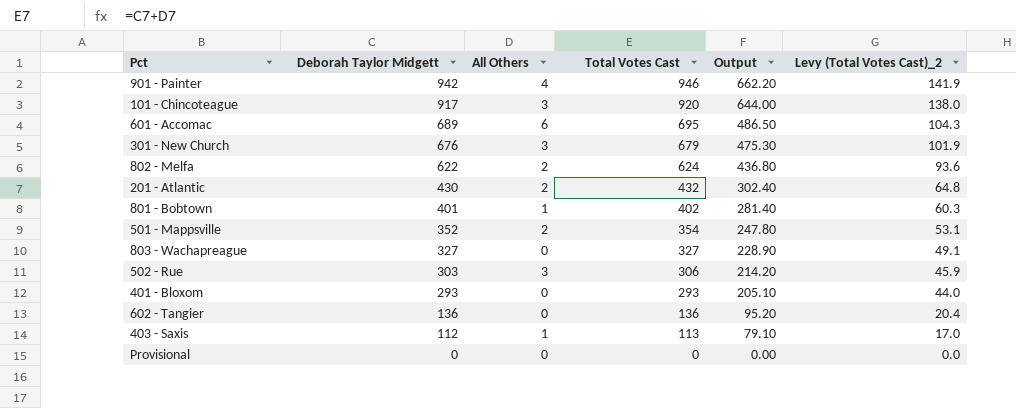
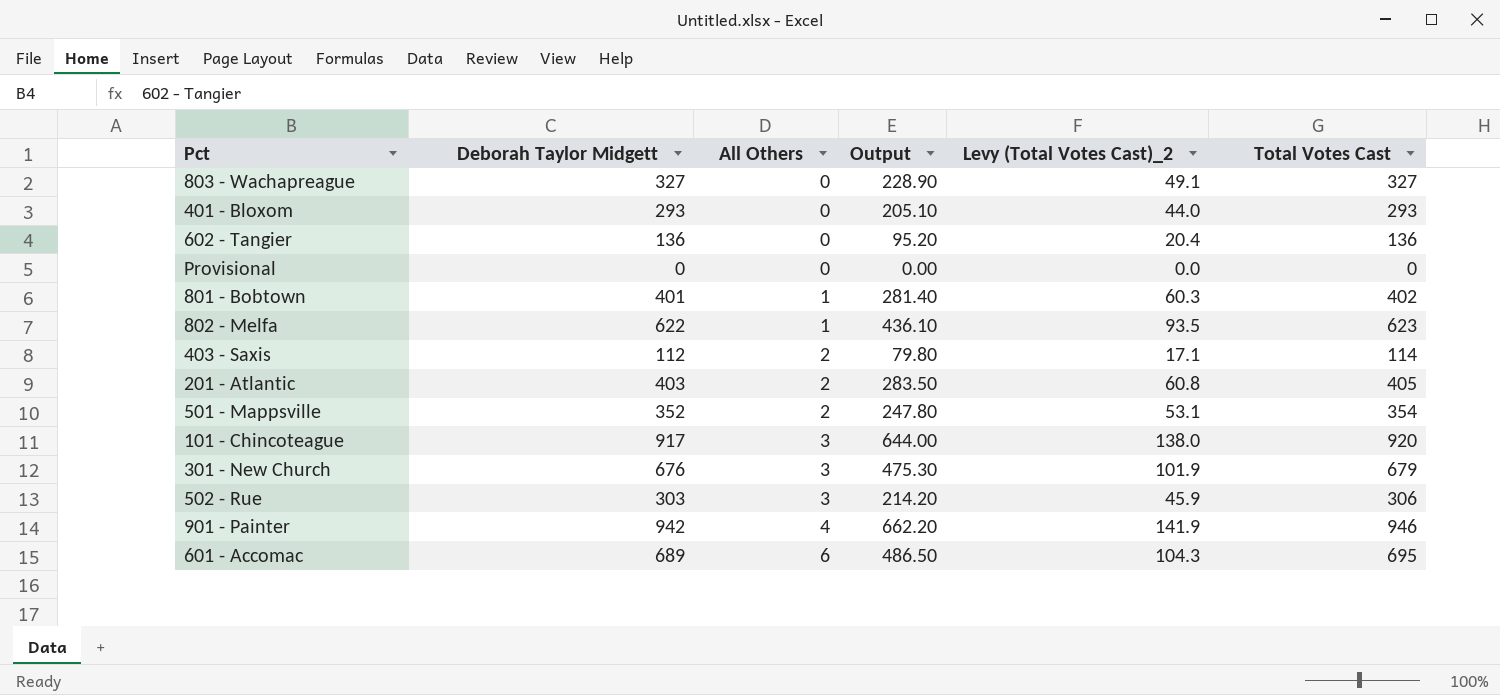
row order: Deborah Taylor Midgett descending -> All Others ascending
column Total Votes Cast | position: 4 -> 6
802 - Melfa | All Others: 2 -> 1
802 - Melfa | Output: 436.80 -> 436.10
802 - Melfa | Levy (Total Votes Cast)_2: 93.6 -> 93.5
802 - Melfa | Total Votes Cast: 624 -> 623
403 - Saxis | All Others: 1 -> 2
403 - Saxis | Output: 79.10 -> 79.80
403 - Saxis | Levy (Total Votes Cast)_2: 17.0 -> 17.1
403 - Saxis | Total Votes Cast: 113 -> 114
201 - Atlantic | Deborah Taylor Midgett: 430 -> 403
201 - Atlantic | Output: 302.40 -> 283.50
201 - Atlantic | Levy (Total Votes Cast)_2: 64.8 -> 60.8
201 - Atlantic | Total Votes Cast: 432 -> 405

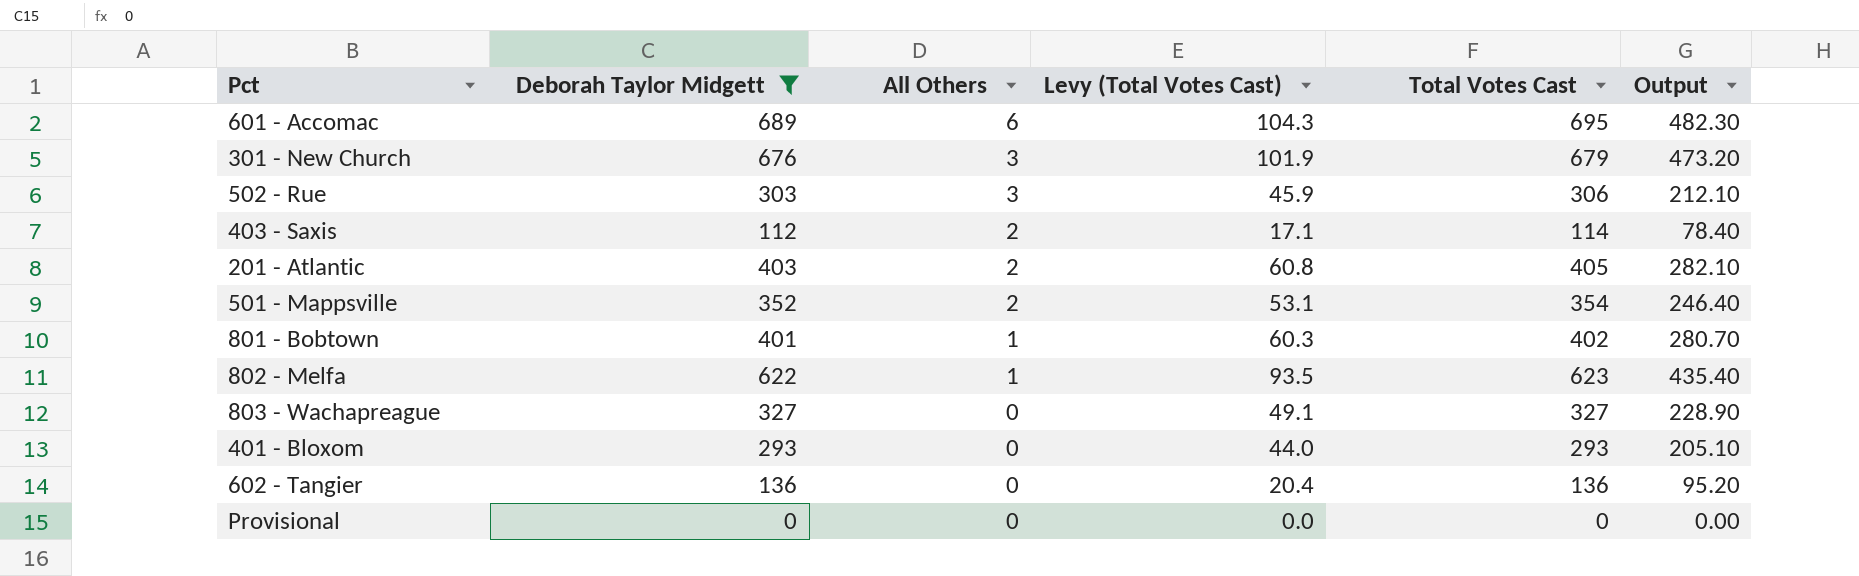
filter: none -> Deborah Taylor Midgett <= 689
row order: All Others ascending -> All Others descending
column name: Levy (Total Votes Cast)_2 -> Levy (Total Votes Cast)
column Output | formula: [Total Votes Cast] * 0.7 -> [Deborah Taylor Midgett] * 0.7
column Output | position: 4 -> 6

